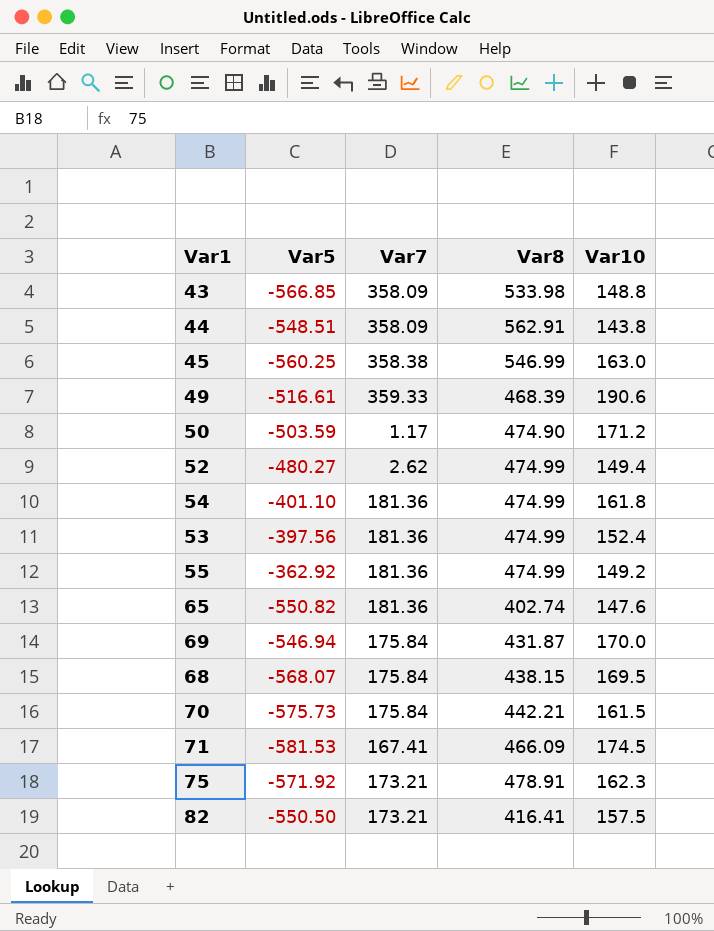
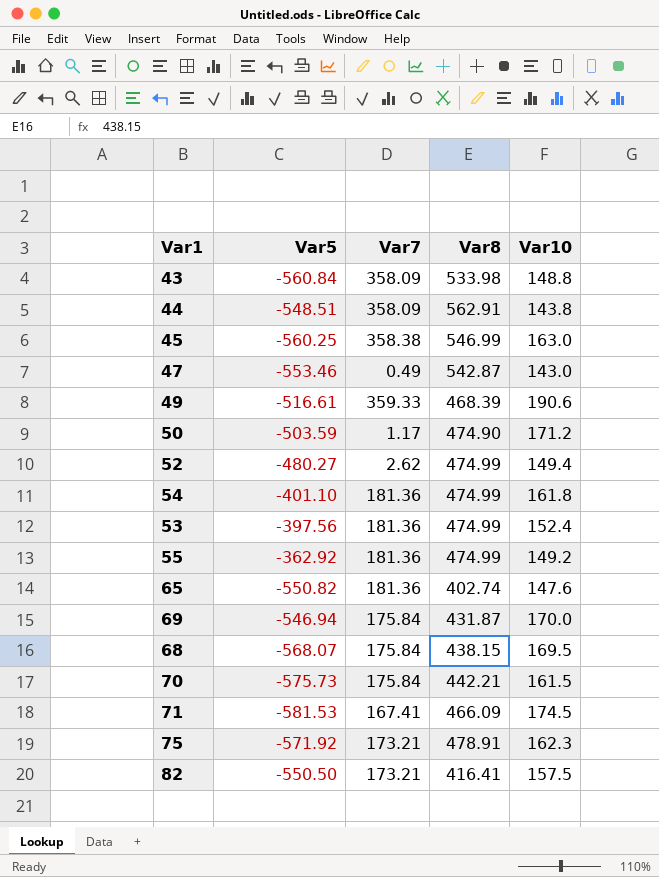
43 | Var5: -566.85 -> -560.84
row 47: none -> -553.46 | 0.49 | 542.87 | 143.0

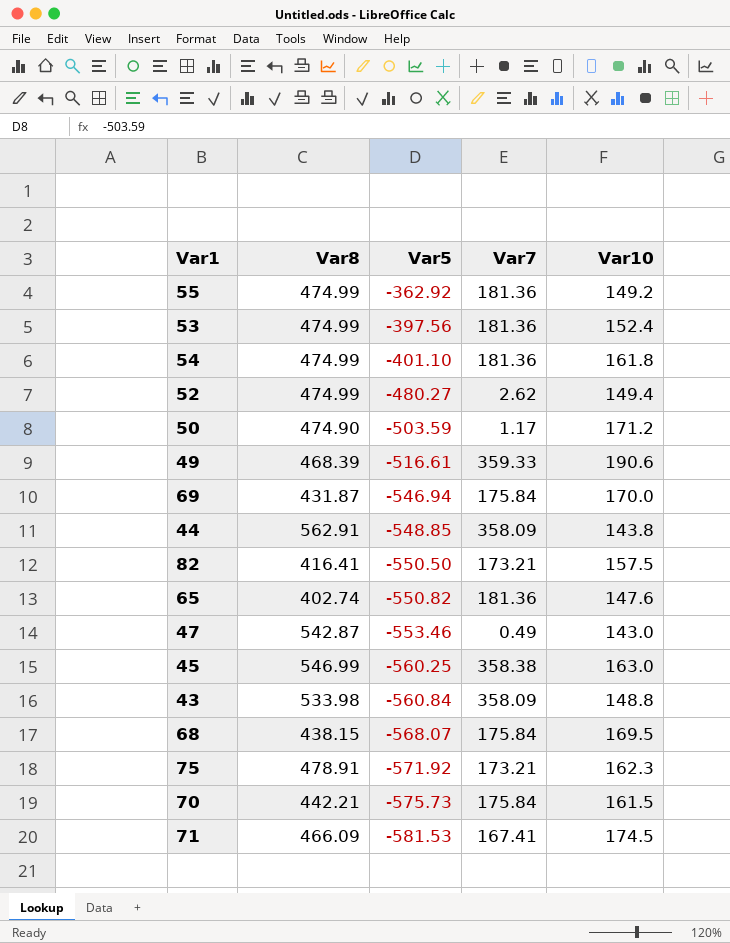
row order: none -> Var5 descending
column Var8 | position: 4 -> 2
44 | Var5: -548.51 -> -548.85

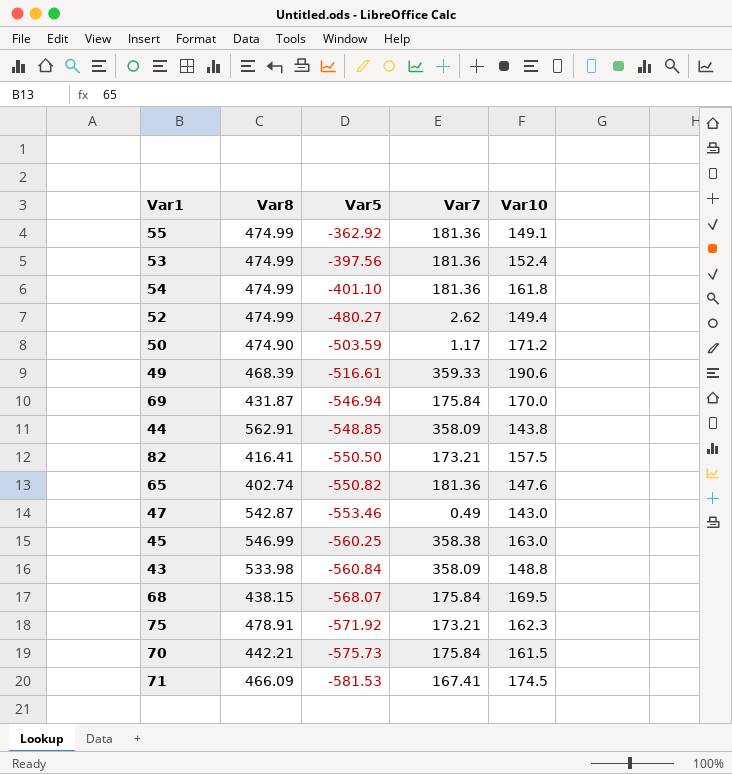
55 | Var10: 149.2 -> 149.1

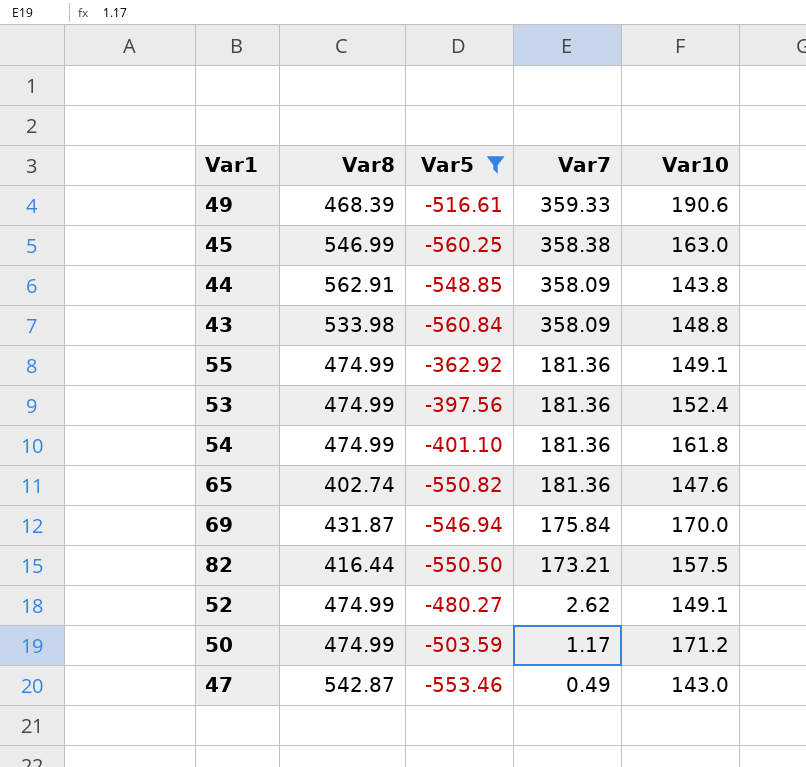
filter: none -> Var5 >= -560.84
row order: Var5 descending -> Var7 descending
82 | Var8: 416.41 -> 416.44
52 | Var10: 149.4 -> 149.1
50 | Var8: 474.90 -> 474.99

